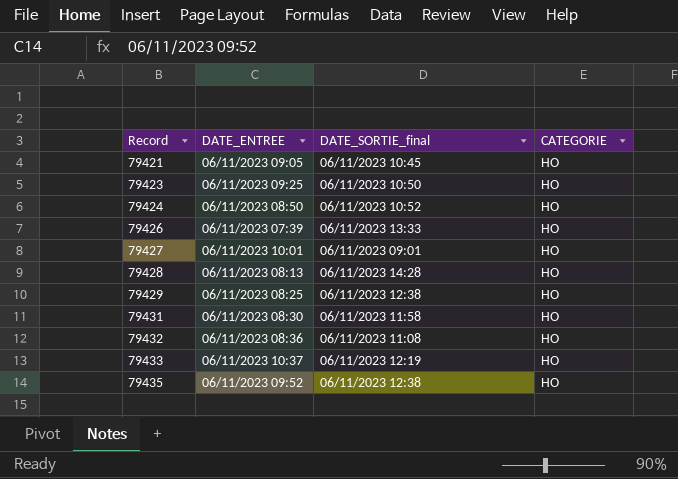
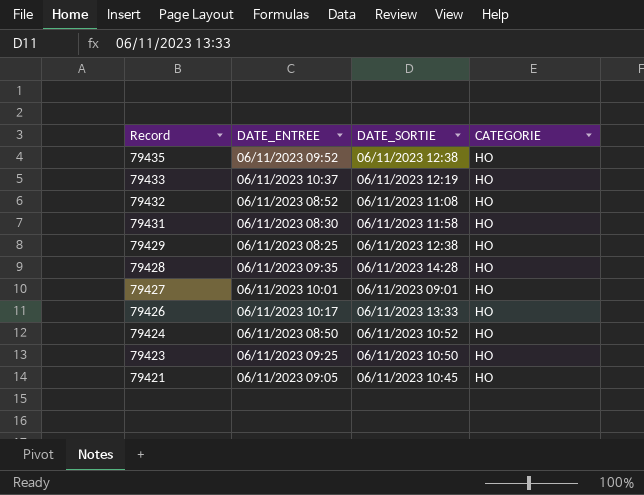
row order: Record ascending -> Record descending
column name: DATE_SORTIE_final -> DATE_SORTIE
79432 | DATE_ENTREE: 06/11/2023 08:36 -> 06/11/2023 08:52
79428 | DATE_ENTREE: 06/11/2023 08:13 -> 06/11/2023 09:35
79426 | DATE_ENTREE: 06/11/2023 07:39 -> 06/11/2023 10:17

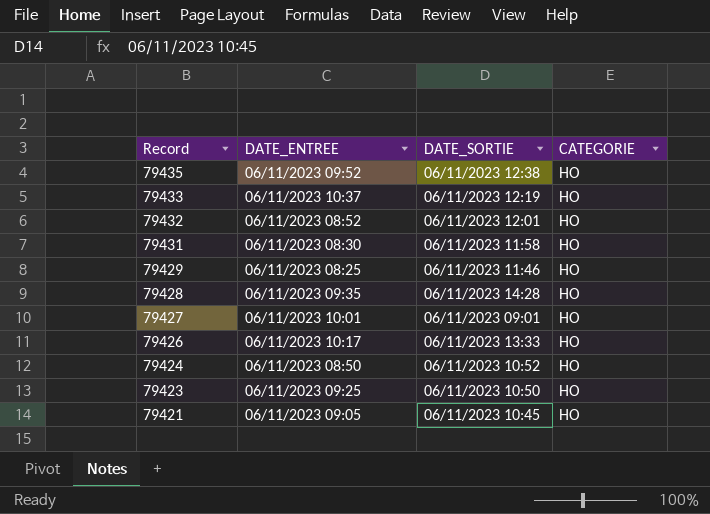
79432 | DATE_SORTIE: 06/11/2023 11:08 -> 06/11/2023 12:01
79429 | DATE_SORTIE: 06/11/2023 12:38 -> 06/11/2023 11:46

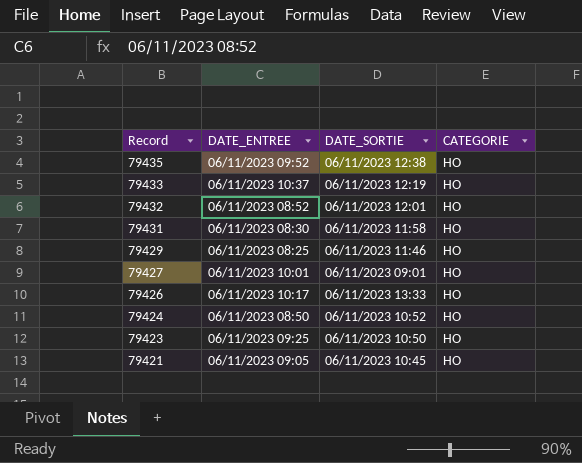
row 79428: 06/11/2023 09:35 | 06/11/2023 14:28 | HO -> none

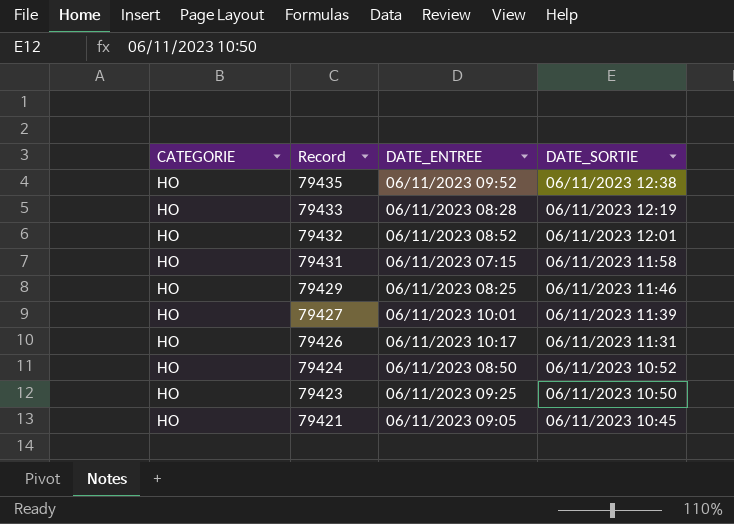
column CATEGORIE | position: 4 -> 1
79433 | DATE_ENTREE: 06/11/2023 10:37 -> 06/11/2023 08:28
79431 | DATE_ENTREE: 06/11/2023 08:30 -> 06/11/2023 07:15
79427 | DATE_SORTIE: 06/11/2023 09:01 -> 06/11/2023 11:39
79426 | DATE_SORTIE: 06/11/2023 13:33 -> 06/11/2023 11:31

